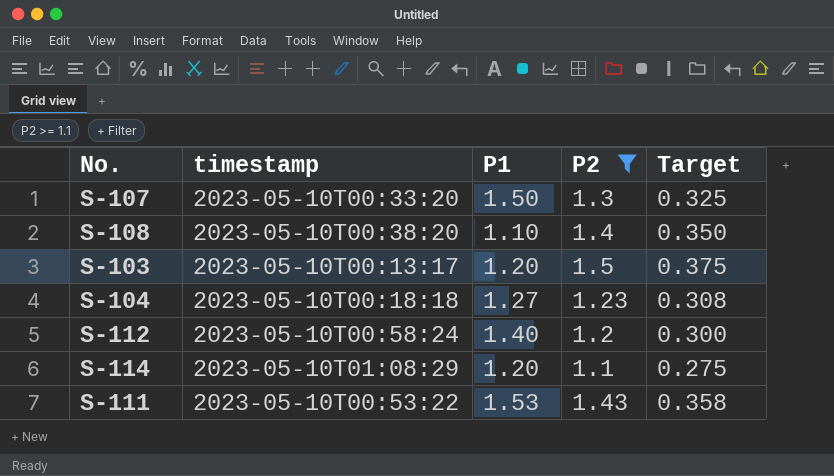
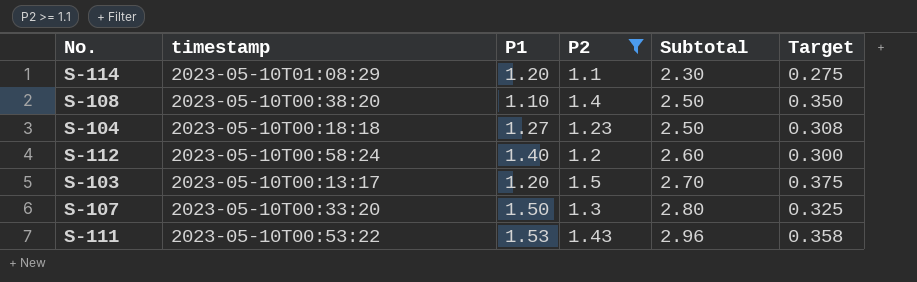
row order: none -> Subtotal ascending
column Subtotal | formula: none -> [P1] + [P2]

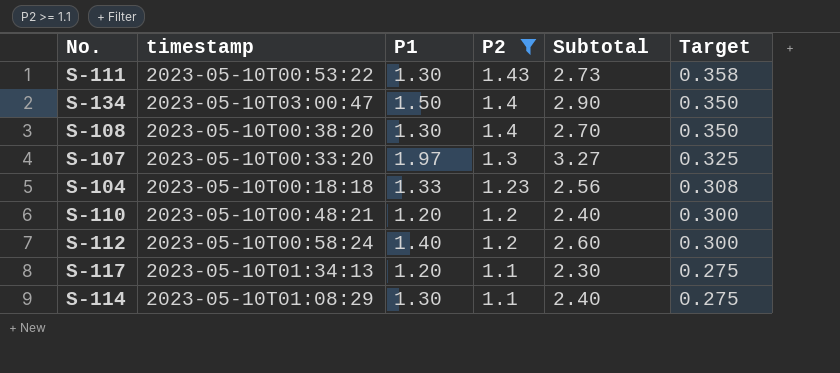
row order: Subtotal ascending -> P2 descending
row S-103: 2023-05-10T00:13:17 | 1.20 | 1.5 | 2.70 | 0.375 -> none
S-111 | P1: 1.53 -> 1.30
S-111 | Subtotal: 2.96 -> 2.73
row S-134: none -> 2023-05-10T03:00:47 | 1.50 | 1.4 | 2.90 | 0.350
S-108 | P1: 1.10 -> 1.30
S-108 | Subtotal: 2.50 -> 2.70
S-107 | P1: 1.50 -> 1.97
S-107 | Subtotal: 2.80 -> 3.27
S-104 | P1: 1.27 -> 1.33
S-104 | Subtotal: 2.50 -> 2.56
row S-110: none -> 2023-05-10T00:48:21 | 1.20 | 1.2 | 2.40 | 0.300
row S-117: none -> 2023-05-10T01:34:13 | 1.20 | 1.1 | 2.30 | 0.275
S-114 | P1: 1.20 -> 1.30
S-114 | Subtotal: 2.30 -> 2.40

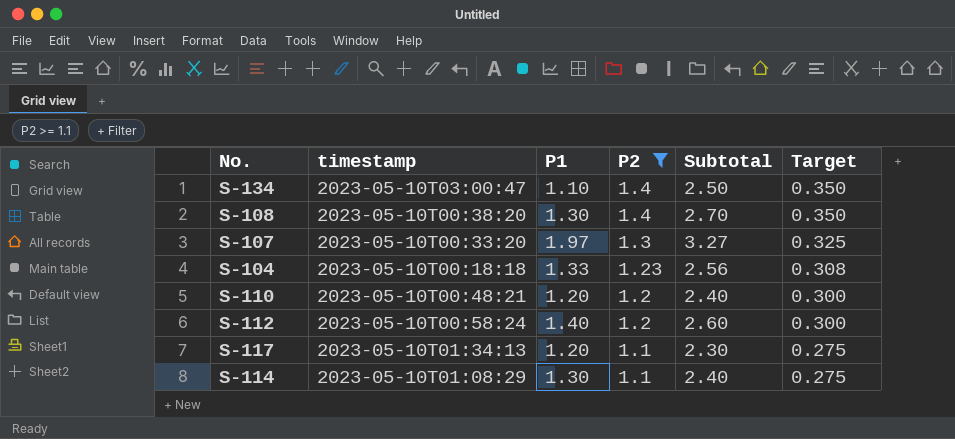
row S-111: 2023-05-10T00:53:22 | 1.30 | 1.43 | 2.73 | 0.358 -> none
S-134 | P1: 1.50 -> 1.10
S-134 | Subtotal: 2.90 -> 2.50

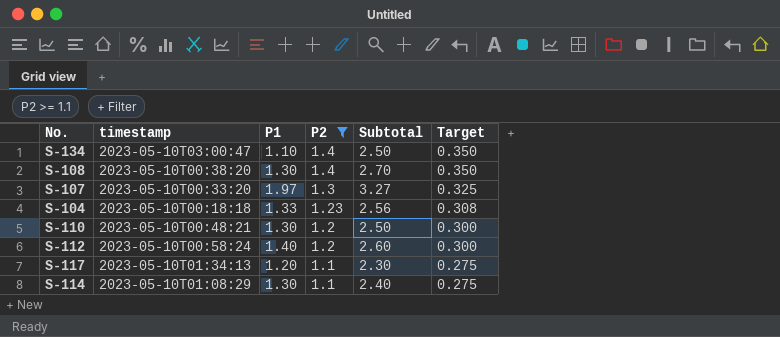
S-110 | P1: 1.20 -> 1.30
S-110 | Subtotal: 2.40 -> 2.50

